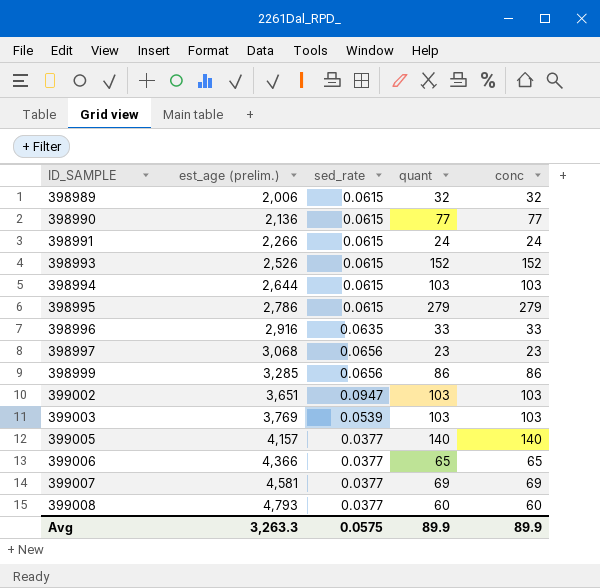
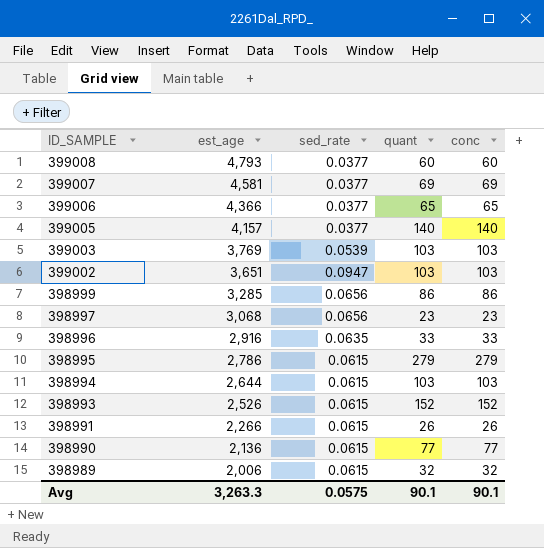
row order: ID_SAMPLE ascending -> ID_SAMPLE descending
column name: est_age (prelim.) -> est_age
398991 | quant: 24 -> 26
398991 | conc: 24 -> 26
Avg | quant: 89.9 -> 90.1
Avg | conc: 89.9 -> 90.1

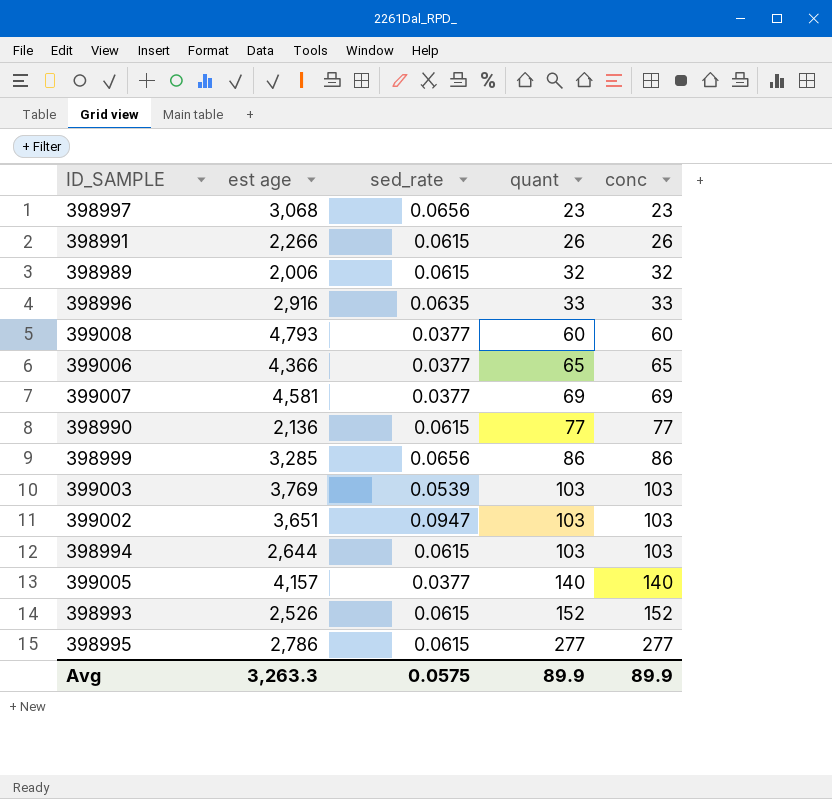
row order: ID_SAMPLE descending -> quant ascending
column name: est_age -> est age
398995 | quant: 279 -> 277
398995 | conc: 279 -> 277
Avg | quant: 90.1 -> 89.9
Avg | conc: 90.1 -> 89.9

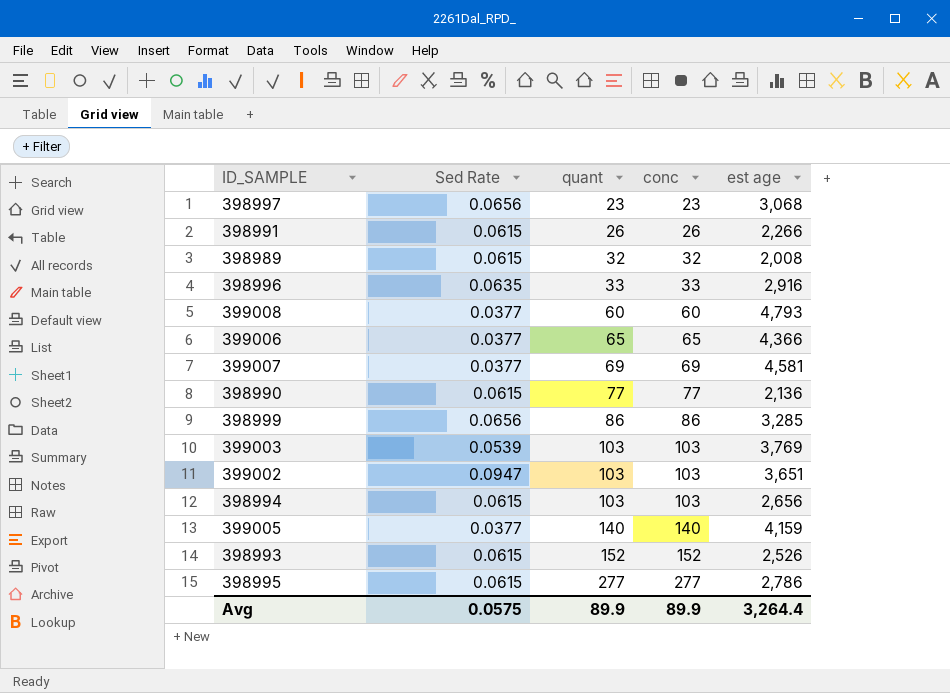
column name: sed_rate -> Sed Rate
column est age | position: 2 -> 5
398989 | est age: 2,006 -> 2,008
398994 | est age: 2,644 -> 2,656
399005 | est age: 4,157 -> 4,159
Avg | est age: 3,263.3 -> 3,264.4

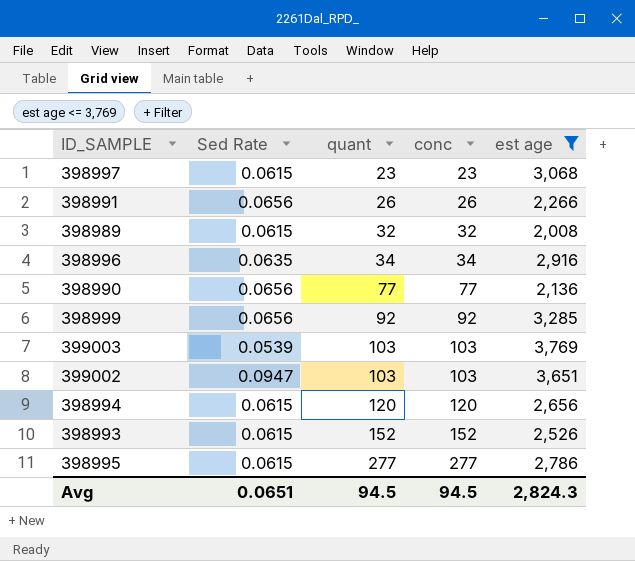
filter: none -> est age <= 3,769
398997 | Sed Rate: 0.0656 -> 0.0615
398991 | Sed Rate: 0.0615 -> 0.0656
398996 | quant: 33 -> 34
398996 | conc: 33 -> 34
398990 | Sed Rate: 0.0615 -> 0.0656
398999 | quant: 86 -> 92
398999 | conc: 86 -> 92
398994 | quant: 103 -> 120
398994 | conc: 103 -> 120
Avg | Sed Rate: 0.0575 -> 0.0651
Avg | quant: 89.9 -> 94.5
Avg | conc: 89.9 -> 94.5
Avg | est age: 3,264.4 -> 2,824.3

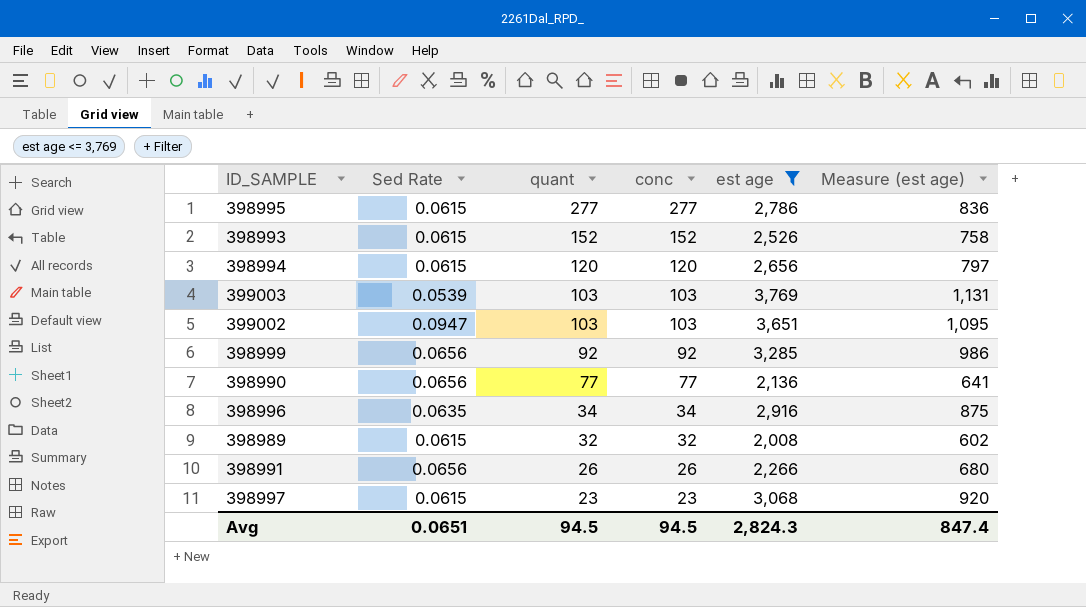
row order: quant ascending -> quant descending
column Measure (est age) | formula: none -> [est age] * 0.3

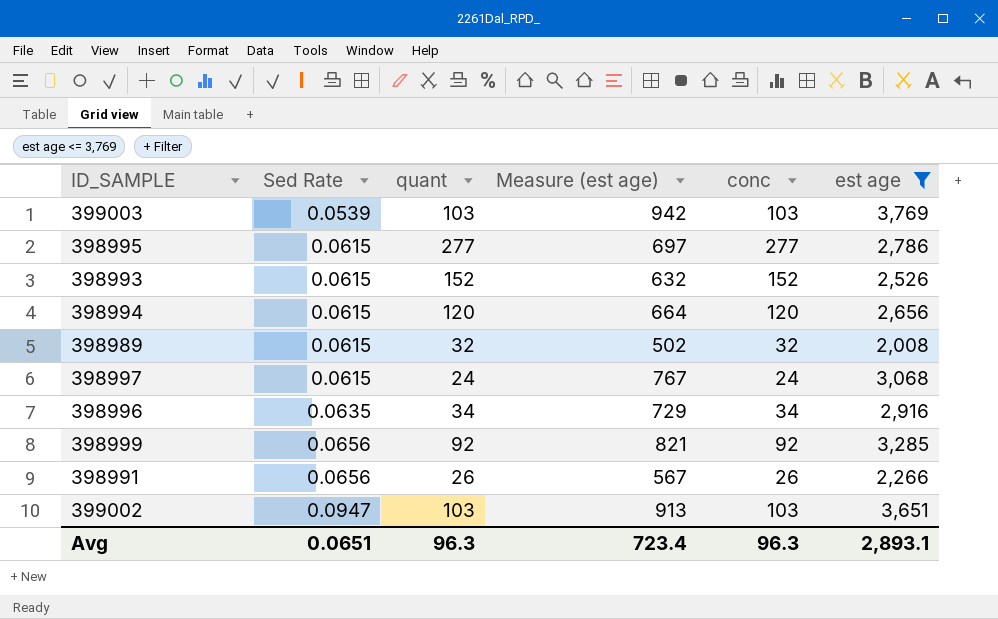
row order: quant descending -> Sed Rate ascending
column Measure (est age) | formula: [est age] * 0.3 -> [est age] * 0.25
column Measure (est age) | position: 6 -> 4
row 398990: 0.0656 | 77 | 77 | 2,136 | 641 -> none
398997 | quant: 23 -> 24
398997 | conc: 23 -> 24
Avg | quant: 94.5 -> 96.3
Avg | Measure (est age): 847.4 -> 723.4
Avg | conc: 94.5 -> 96.3
Avg | est age: 2,824.3 -> 2,893.1

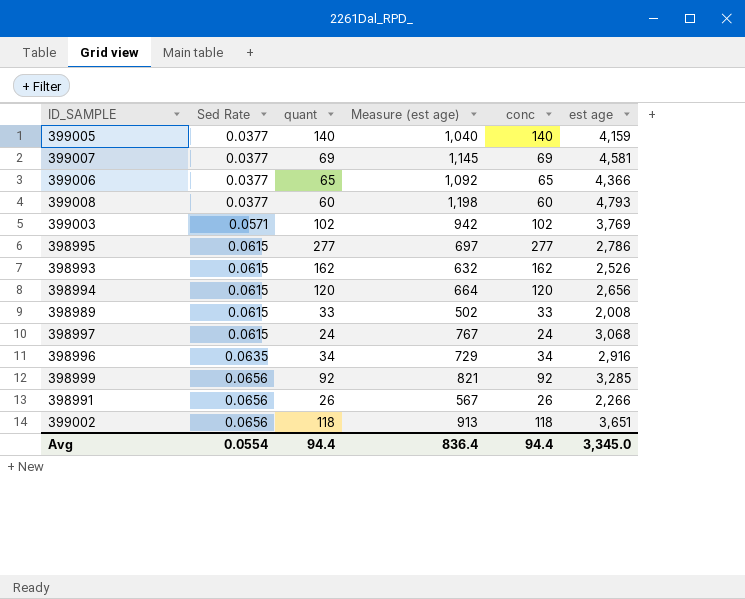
filter: est age <= 3,769 -> none
399003 | Sed Rate: 0.0539 -> 0.0571
399003 | quant: 103 -> 102
399003 | conc: 103 -> 102
398993 | quant: 152 -> 162
398993 | conc: 152 -> 162
398989 | quant: 32 -> 33
398989 | conc: 32 -> 33
399002 | Sed Rate: 0.0947 -> 0.0656
399002 | quant: 103 -> 118
399002 | conc: 103 -> 118
Avg | Sed Rate: 0.0651 -> 0.0554
Avg | quant: 96.3 -> 94.4
Avg | Measure (est age): 723.4 -> 836.4
Avg | conc: 96.3 -> 94.4
Avg | est age: 2,893.1 -> 3,345.0

